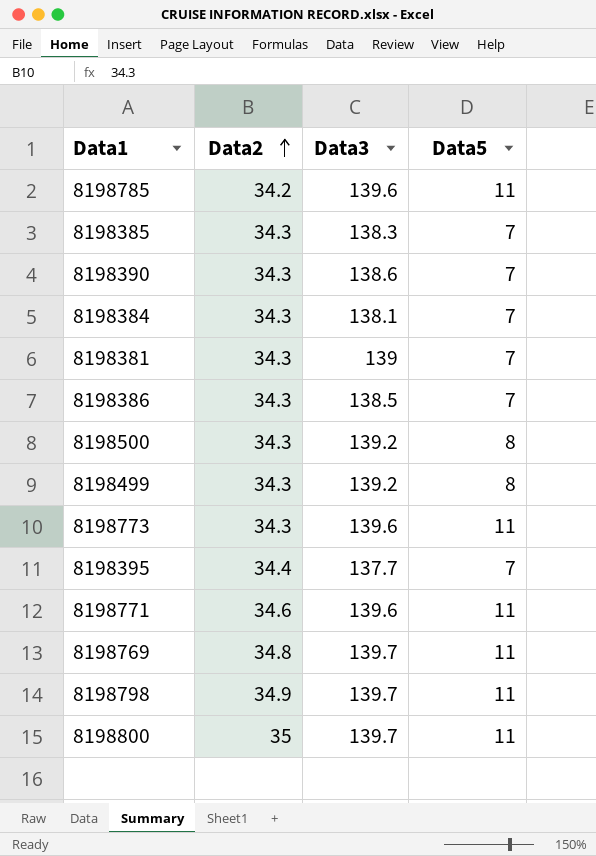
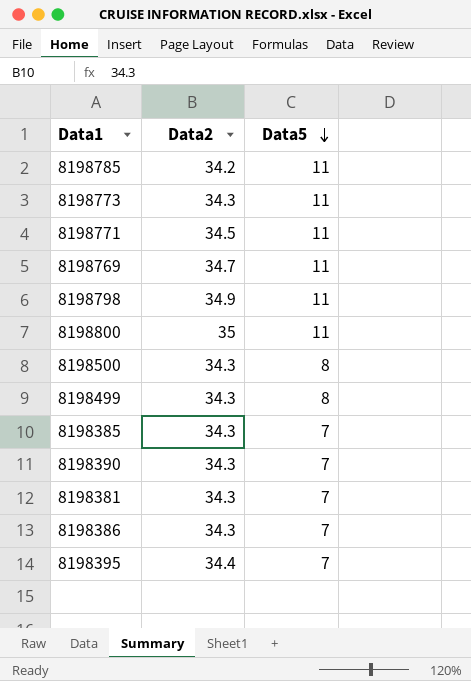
row order: Data2 ascending -> Data5 descending
column Data3 | position: 3 -> none
row 8198384: 34.3 | 138.1 | 7 -> none
8198771 | Data2: 34.6 -> 34.5
8198769 | Data2: 34.8 -> 34.7

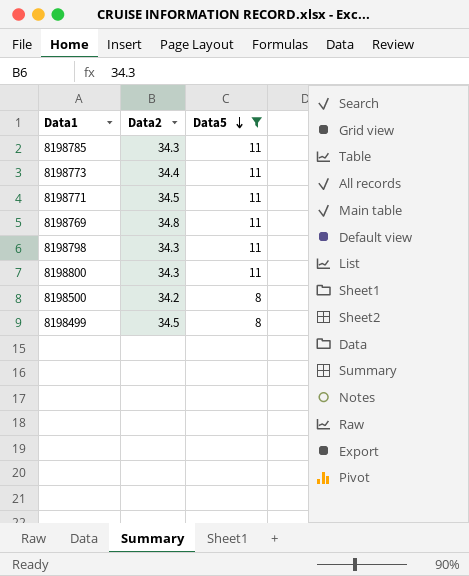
filter: none -> Data5 != 7
8198785 | Data2: 34.2 -> 34.3
8198773 | Data2: 34.3 -> 34.4
8198769 | Data2: 34.7 -> 34.8
8198798 | Data2: 34.9 -> 34.3
8198800 | Data2: 35 -> 34.3
8198500 | Data2: 34.3 -> 34.2
8198499 | Data2: 34.3 -> 34.5

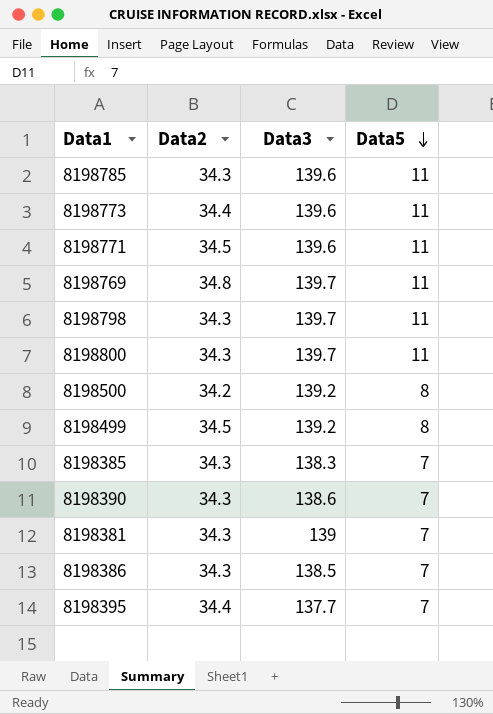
filter: Data5 != 7 -> none
column Data3 | position: none -> 3

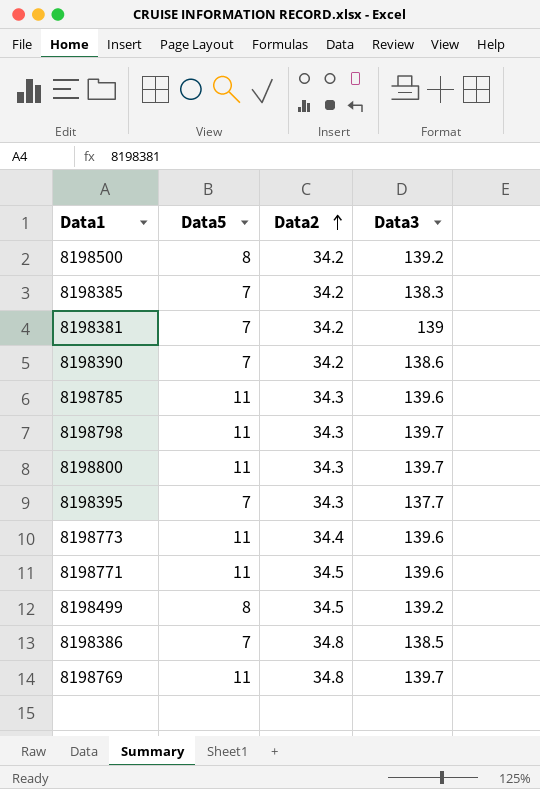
row order: Data5 descending -> Data2 ascending
column Data5 | position: 4 -> 2
8198385 | Data2: 34.3 -> 34.2
8198381 | Data2: 34.3 -> 34.2
8198390 | Data2: 34.3 -> 34.2
8198395 | Data2: 34.4 -> 34.3
8198386 | Data2: 34.3 -> 34.8

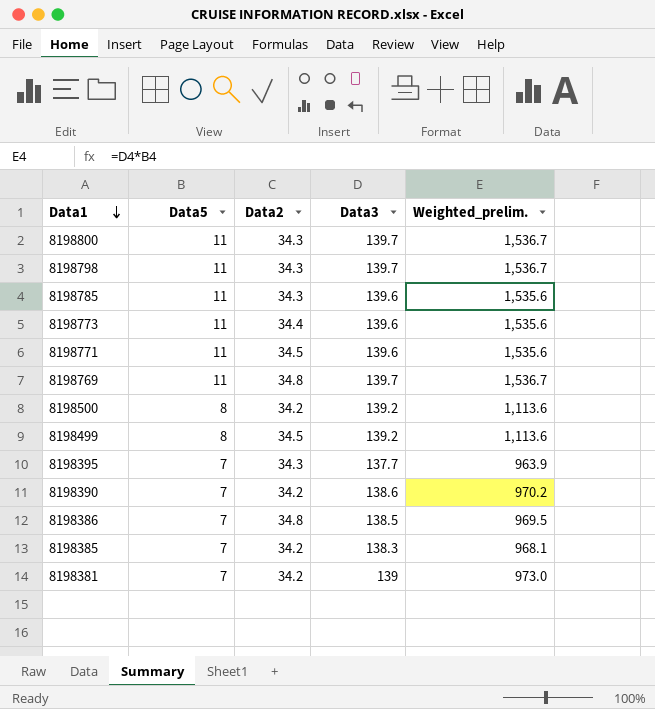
row order: Data2 ascending -> Data1 descending
column Weighted_prelim. | formula: none -> [Data5] * [Data3]

